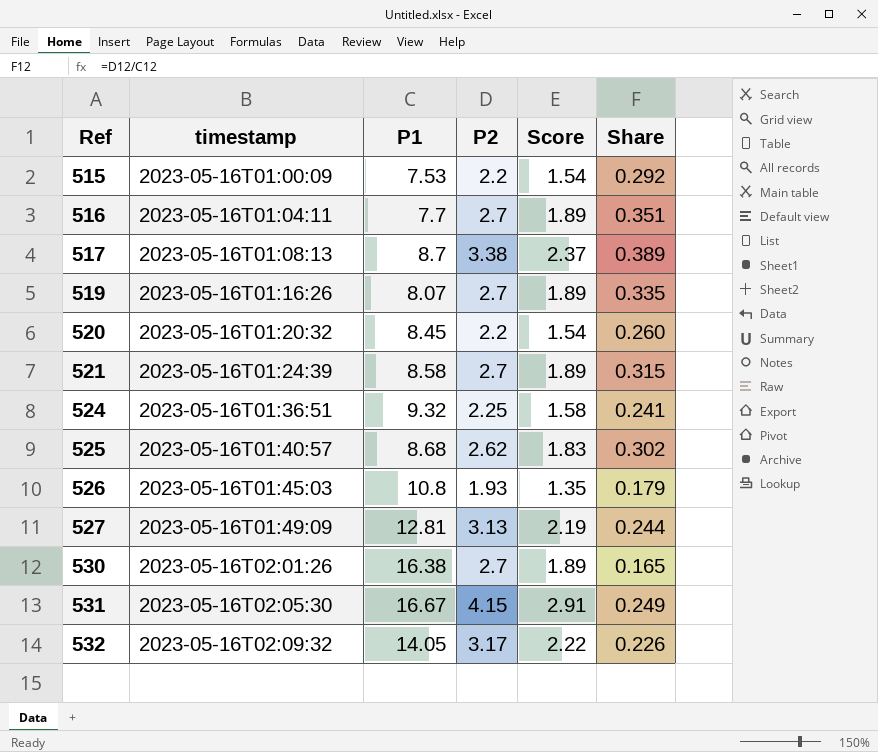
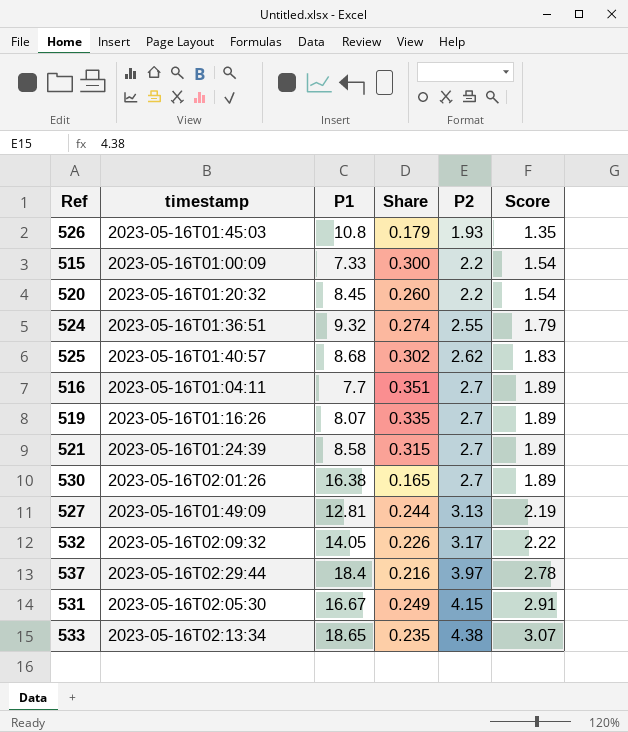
row order: Ref ascending -> P2 ascending
column Share | position: 6 -> 4
row 517: 2023-05-16T01:08:13 | 8.7 | 3.38 | 2.37 | 0.389 -> none
515 | P1: 7.53 -> 7.33
515 | Share: 0.292 -> 0.300
524 | Share: 0.241 -> 0.274
524 | P2: 2.25 -> 2.55
524 | Score: 1.58 -> 1.79
row 537: none -> 2023-05-16T02:29:44 | 18.4 | 0.216 | 3.97 | 2.78
row 533: none -> 2023-05-16T02:13:34 | 18.65 | 0.235 | 4.38 | 3.07

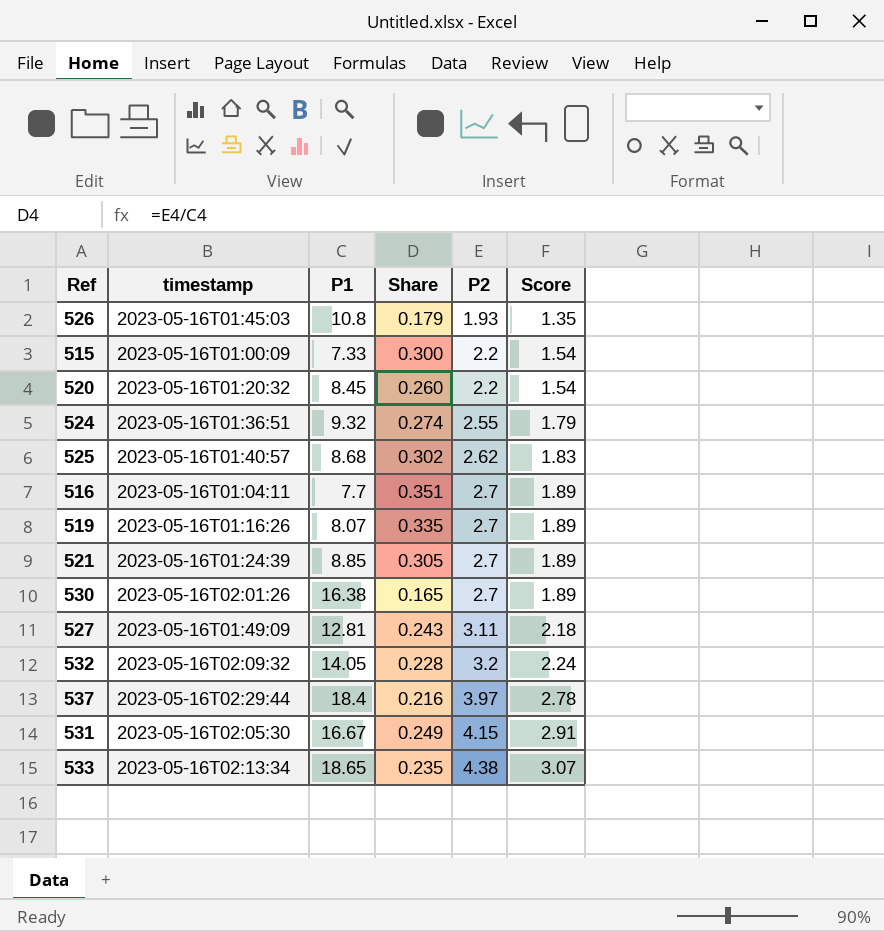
521 | P1: 8.58 -> 8.85
521 | Share: 0.315 -> 0.305
527 | Share: 0.244 -> 0.243
527 | P2: 3.13 -> 3.11
527 | Score: 2.19 -> 2.18
532 | Share: 0.226 -> 0.228
532 | P2: 3.17 -> 3.2
532 | Score: 2.22 -> 2.24

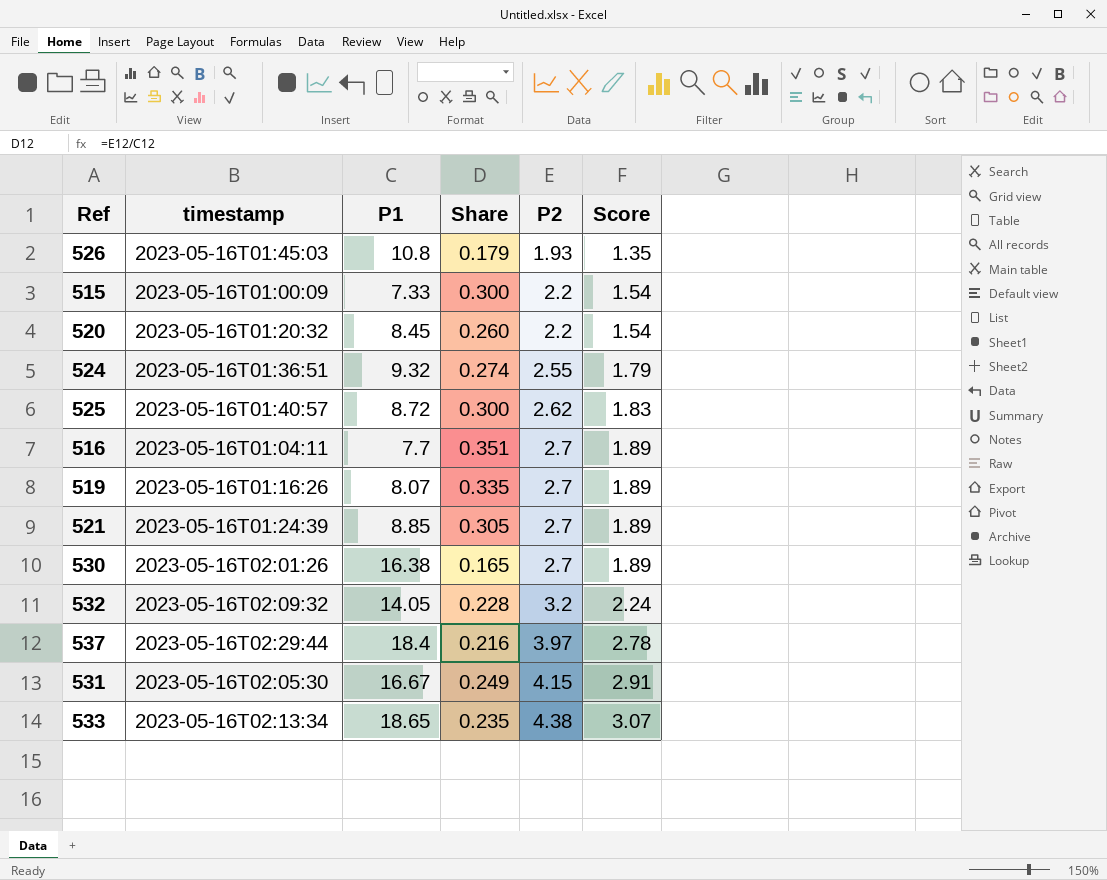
row 527: 2023-05-16T01:49:09 | 12.81 | 0.243 | 3.11 | 2.18 -> none
525 | P1: 8.68 -> 8.72
525 | Share: 0.302 -> 0.300

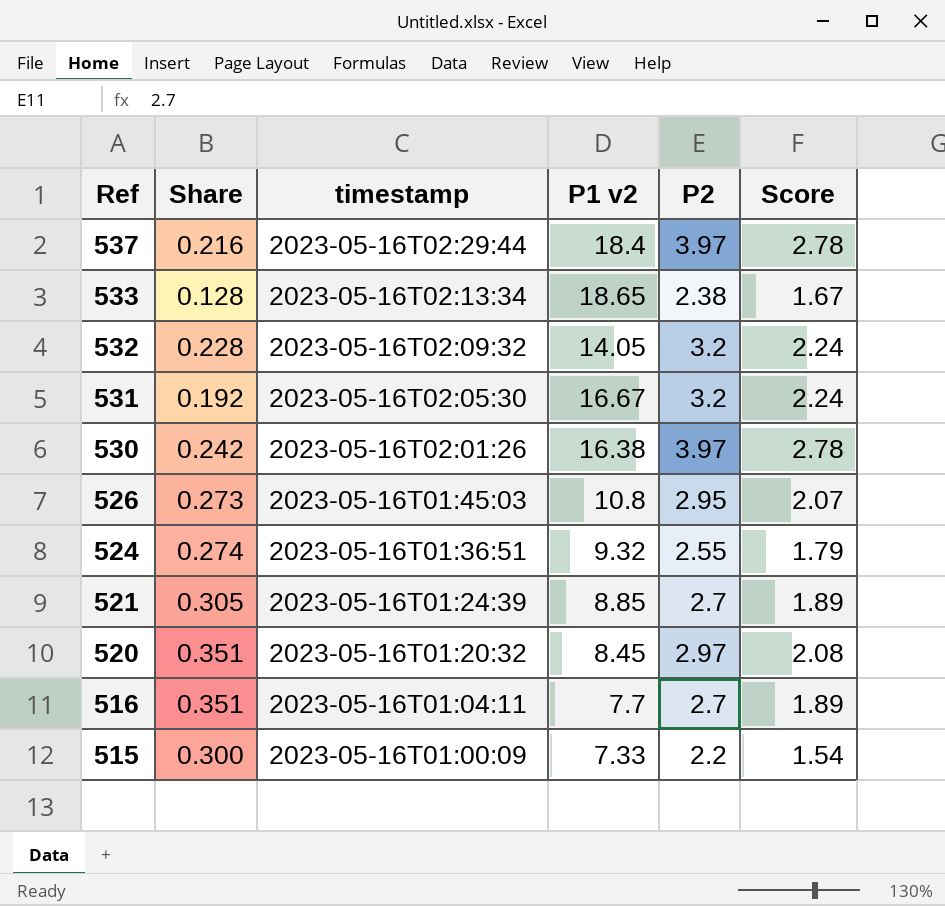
row order: P2 ascending -> Ref descending
column Share | position: 4 -> 2
column name: P1 -> P1 v2
row 525: 2023-05-16T01:40:57 | 8.72 | 0.300 | 2.62 | 1.83 -> none
row 519: 2023-05-16T01:16:26 | 8.07 | 0.335 | 2.7 | 1.89 -> none
533 | Share: 0.235 -> 0.128
533 | P2: 4.38 -> 2.38
533 | Score: 3.07 -> 1.67
531 | Share: 0.249 -> 0.192
531 | P2: 4.15 -> 3.2
531 | Score: 2.91 -> 2.24
530 | Share: 0.165 -> 0.242
530 | P2: 2.7 -> 3.97
530 | Score: 1.89 -> 2.78
526 | Share: 0.179 -> 0.273
526 | P2: 1.93 -> 2.95
526 | Score: 1.35 -> 2.07
520 | Share: 0.260 -> 0.351
520 | P2: 2.2 -> 2.97
520 | Score: 1.54 -> 2.08

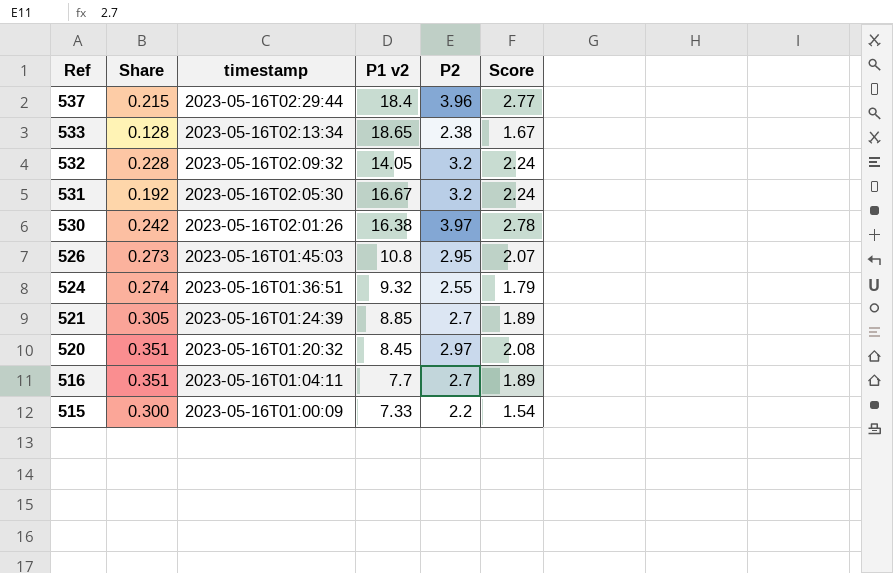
537 | Share: 0.216 -> 0.215
537 | P2: 3.97 -> 3.96
537 | Score: 2.78 -> 2.77

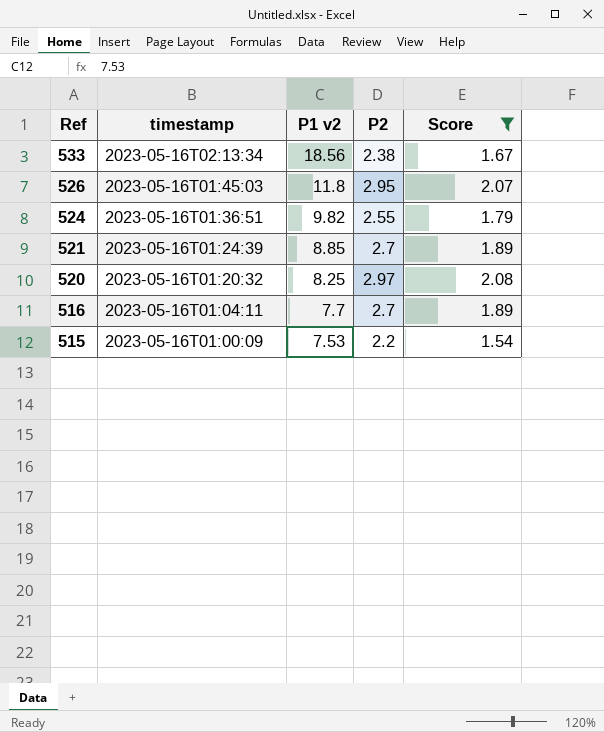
filter: none -> Score <= 2.08
column Share | formula: [P2] / [P1 v2] -> none
533 | P1 v2: 18.65 -> 18.56
526 | P1 v2: 10.8 -> 11.8
524 | P1 v2: 9.32 -> 9.82
520 | P1 v2: 8.45 -> 8.25
515 | P1 v2: 7.33 -> 7.53

